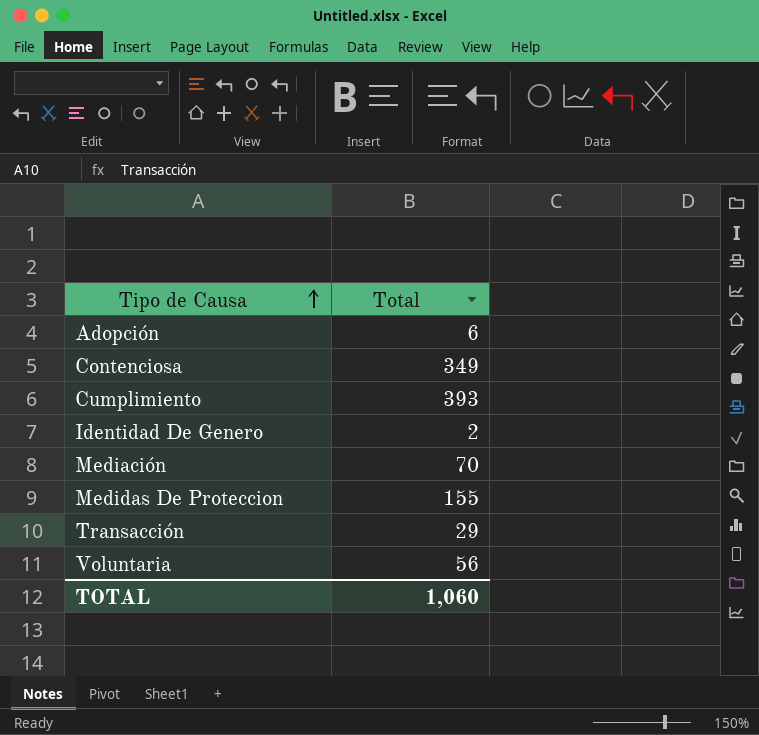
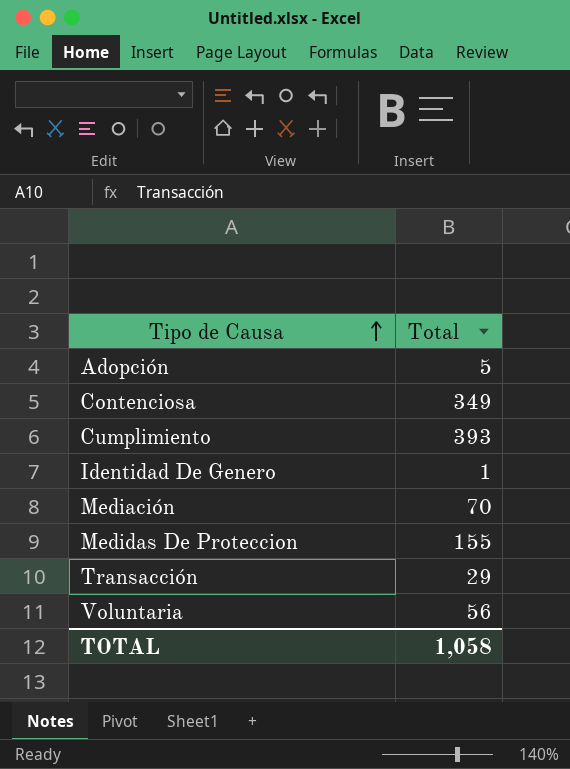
Adopción | Total: 6 -> 5
Identidad De Genero | Total: 2 -> 1
TOTAL | Total: 1,060 -> 1,058

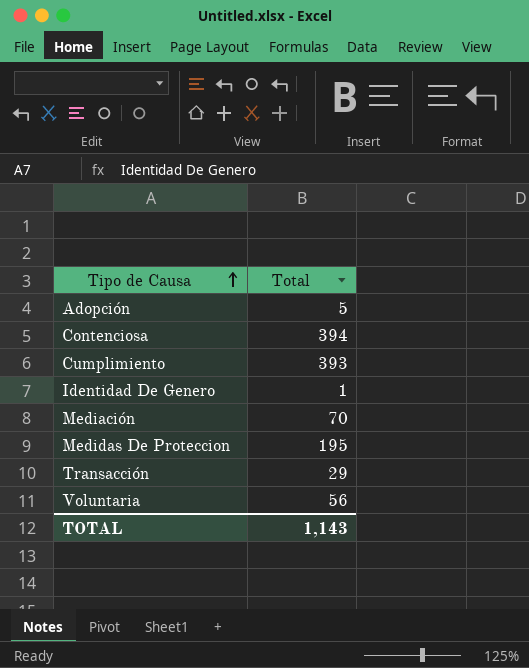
Contenciosa | Total: 349 -> 394
Medidas De Proteccion | Total: 155 -> 195
TOTAL | Total: 1,058 -> 1,143

